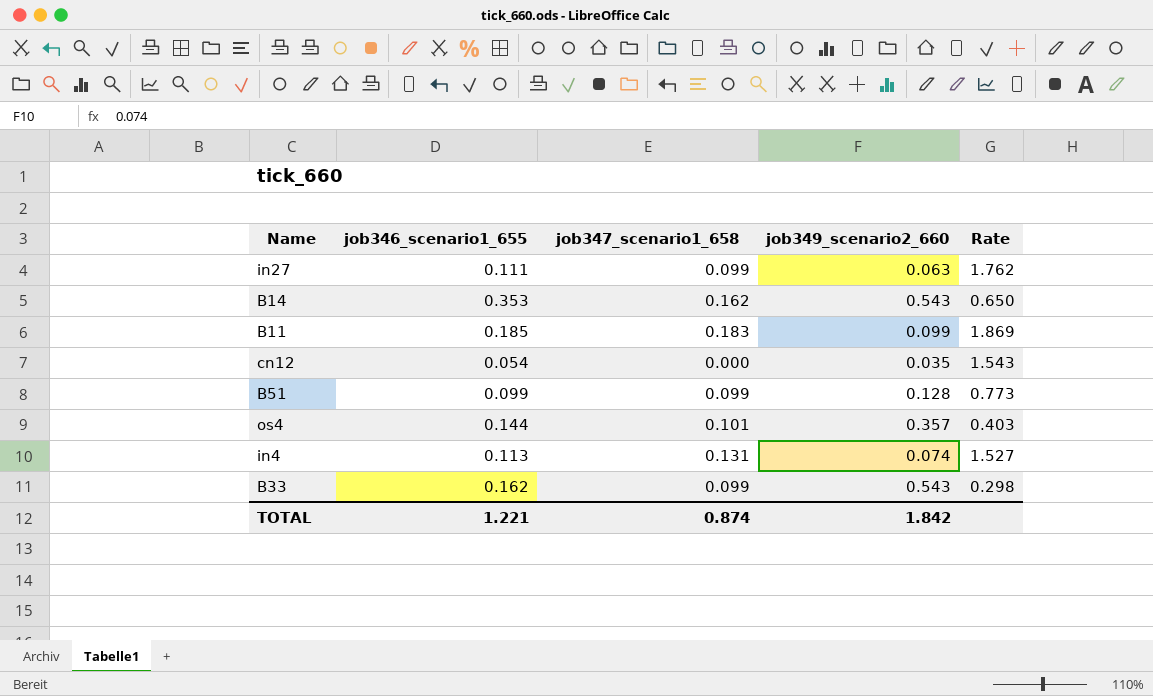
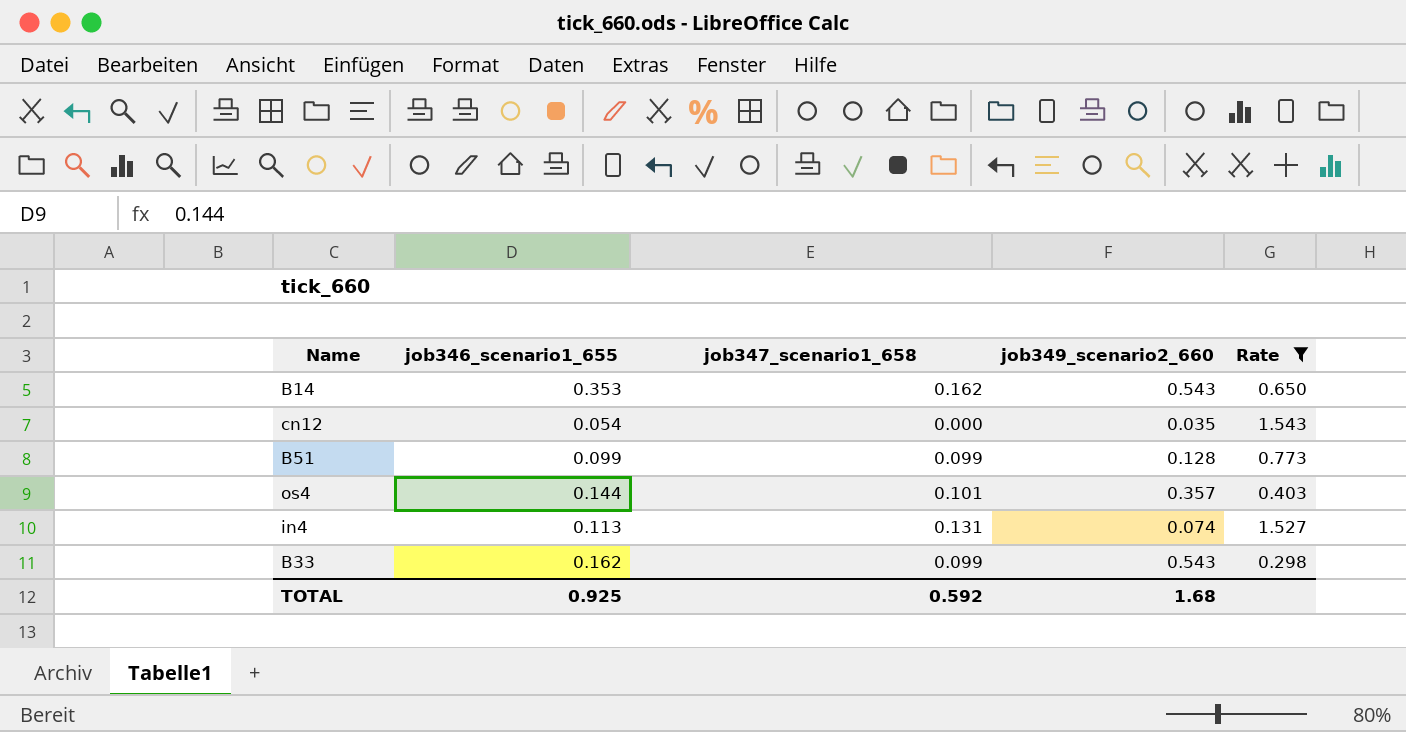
filter: none -> Rate <= 1.543
TOTAL | job346_scenario1_655: 1.221 -> 0.925
TOTAL | job347_scenario1_658: 0.874 -> 0.592
TOTAL | job349_scenario2_660: 1.842 -> 1.68

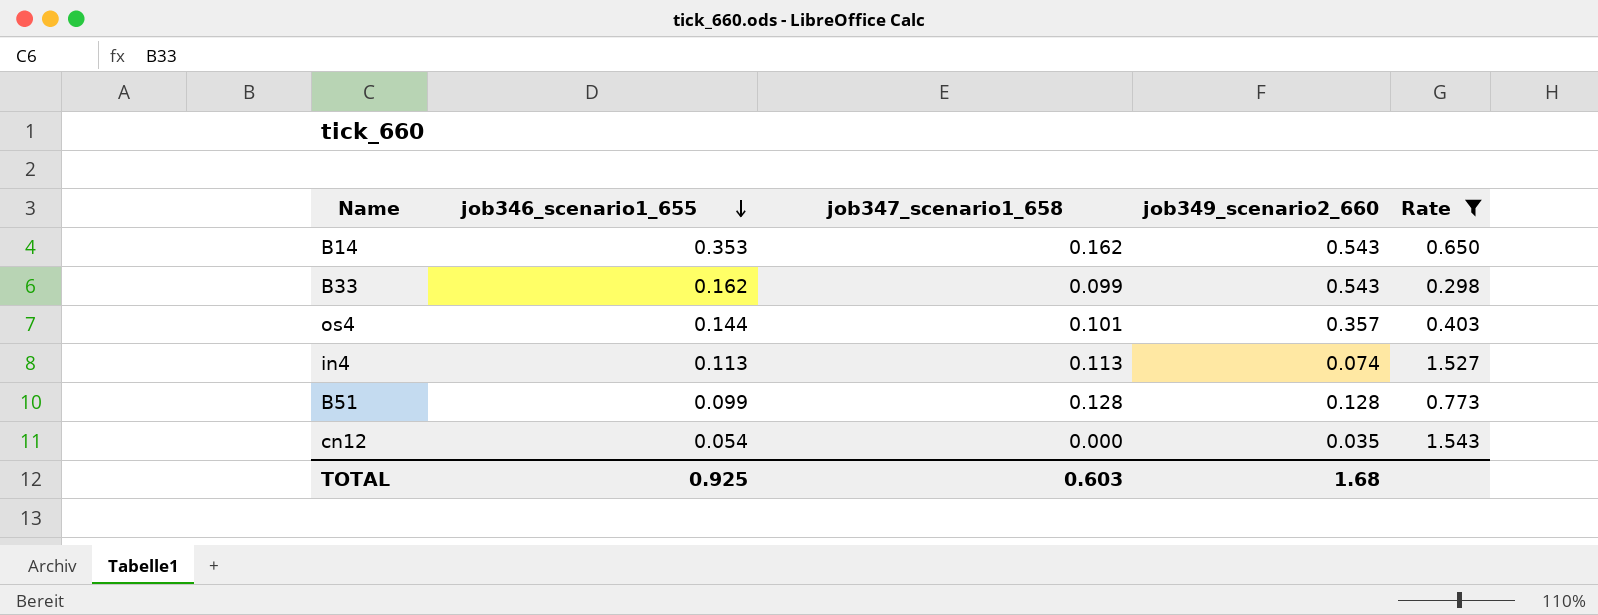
row order: none -> job346_scenario1_655 descending
in4 | job347_scenario1_658: 0.131 -> 0.113
B51 | job347_scenario1_658: 0.099 -> 0.128
TOTAL | job347_scenario1_658: 0.592 -> 0.603

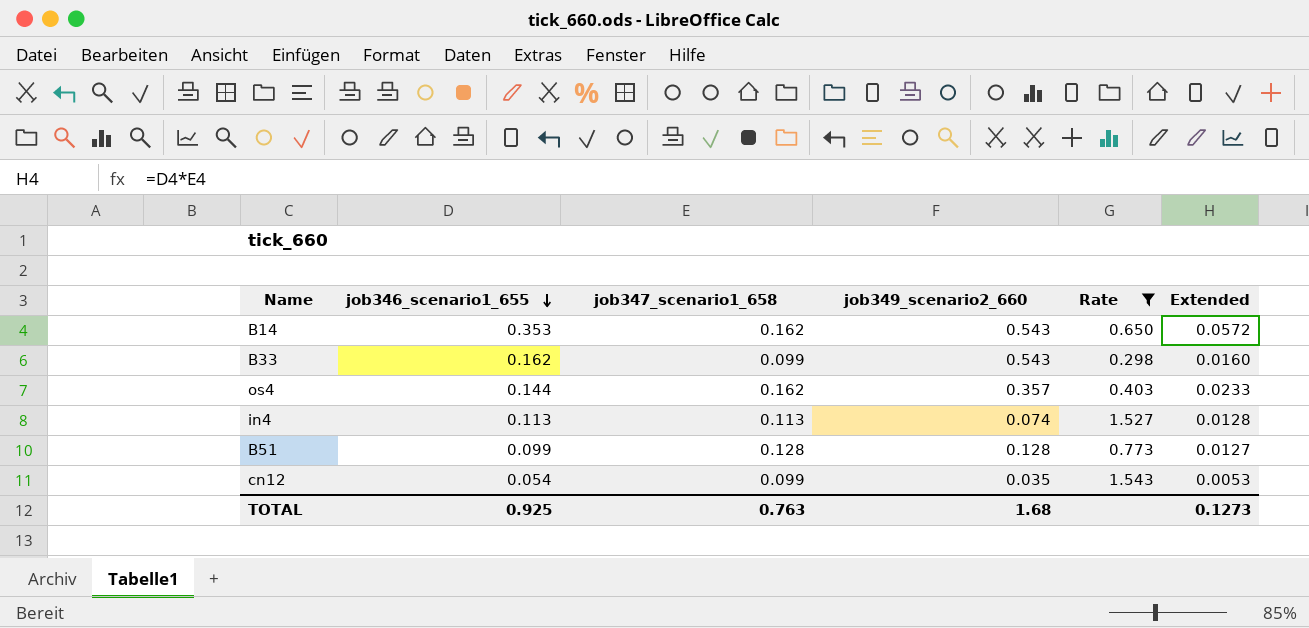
column Extended | formula: none -> [job346_scenario1_655] * [job347_scenario1_658]
os4 | job347_scenario1_658: 0.101 -> 0.162
cn12 | job347_scenario1_658: 0.000 -> 0.099
TOTAL | job347_scenario1_658: 0.603 -> 0.763

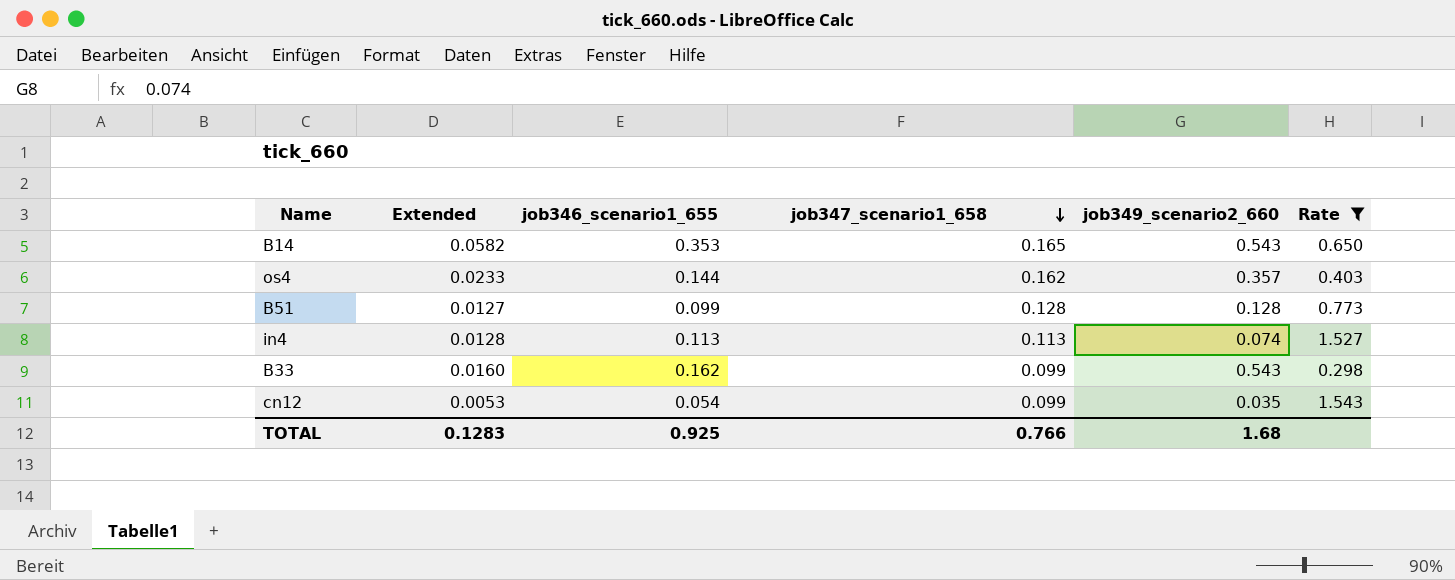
row order: job346_scenario1_655 descending -> job347_scenario1_658 descending
column Extended | position: 6 -> 2
B14 | Extended: 0.0572 -> 0.0582
B14 | job347_scenario1_658: 0.162 -> 0.165
TOTAL | Extended: 0.1273 -> 0.1283
TOTAL | job347_scenario1_658: 0.763 -> 0.766

